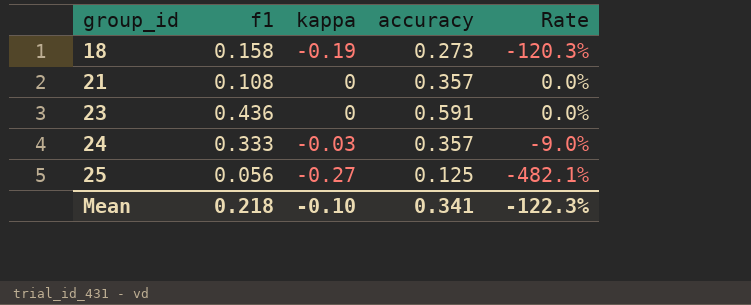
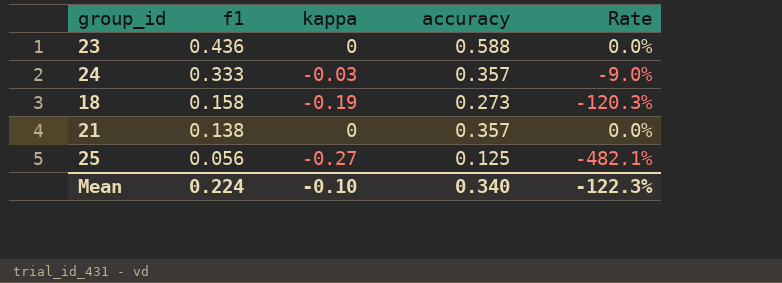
row order: group_id ascending -> f1 descending
23 | accuracy: 0.591 -> 0.588
21 | f1: 0.108 -> 0.138
Mean | f1: 0.218 -> 0.224
Mean | accuracy: 0.341 -> 0.340

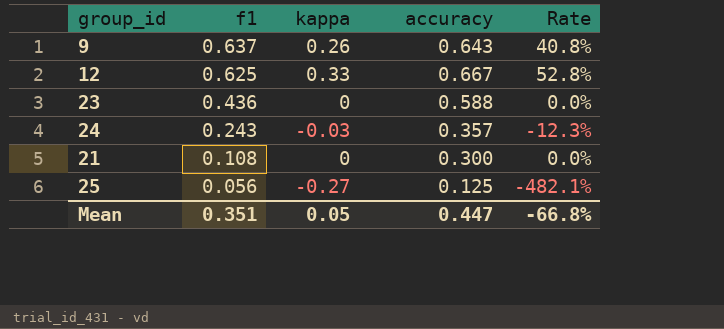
row 18: 0.158 | -0.19 | 0.273 | -120.3% -> none
row 9: none -> 0.637 | 0.26 | 0.643 | 40.8%
row 12: none -> 0.625 | 0.33 | 0.667 | 52.8%
24 | f1: 0.333 -> 0.243
24 | Rate: -9.0% -> -12.3%
21 | f1: 0.138 -> 0.108
21 | accuracy: 0.357 -> 0.300
Mean | f1: 0.224 -> 0.351
Mean | kappa: -0.10 -> 0.05
Mean | accuracy: 0.340 -> 0.447
Mean | Rate: -122.3% -> -66.8%

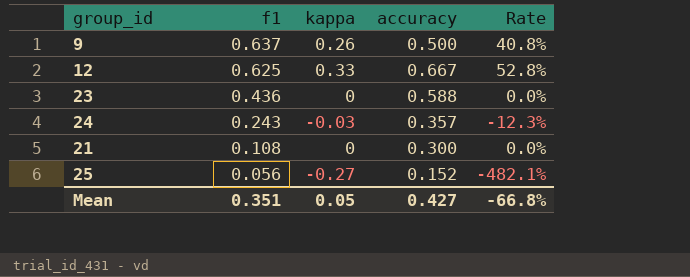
9 | accuracy: 0.643 -> 0.500
25 | accuracy: 0.125 -> 0.152
Mean | accuracy: 0.447 -> 0.427

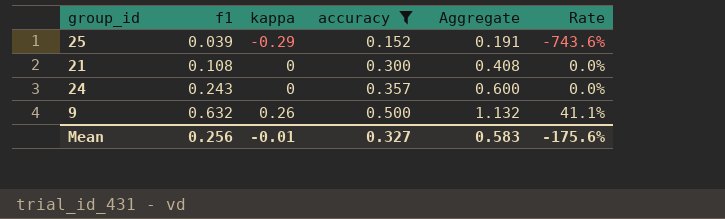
filter: none -> accuracy <= 0.500
row order: f1 descending -> f1 ascending
column Aggregate | formula: none -> [f1] + [accuracy]
25 | f1: 0.056 -> 0.039
25 | kappa: -0.27 -> -0.29
25 | Rate: -482.1% -> -743.6%
24 | kappa: -0.03 -> 0
24 | Rate: -12.3% -> 0.0%
9 | f1: 0.637 -> 0.632
9 | Rate: 40.8% -> 41.1%
Mean | f1: 0.351 -> 0.256
Mean | kappa: 0.05 -> -0.01
Mean | accuracy: 0.427 -> 0.327
Mean | Rate: -66.8% -> -175.6%

